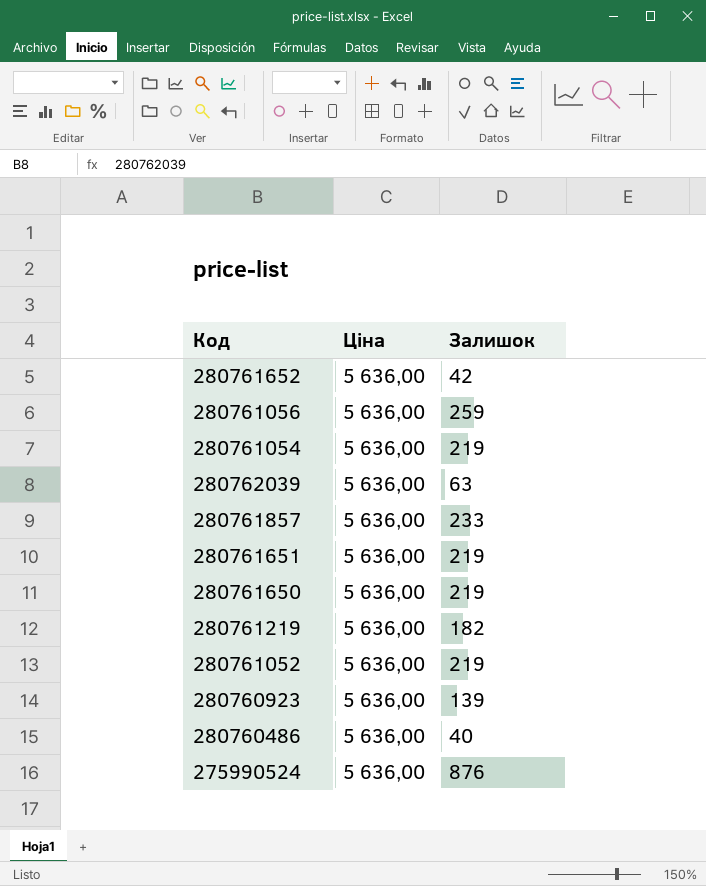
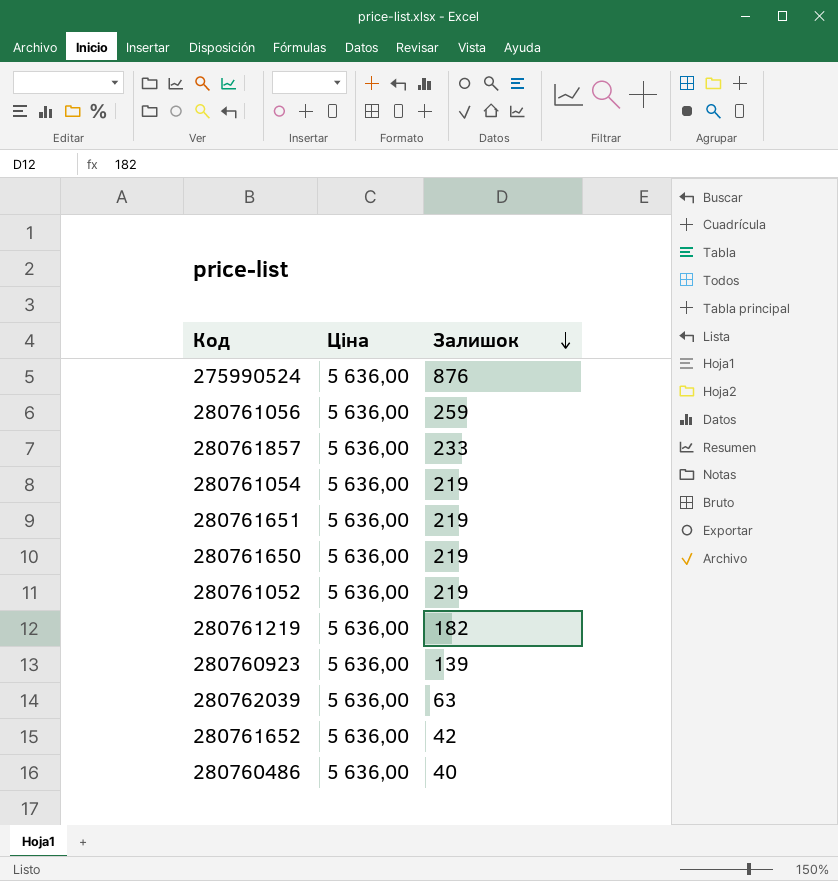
row order: none -> Залишок descending

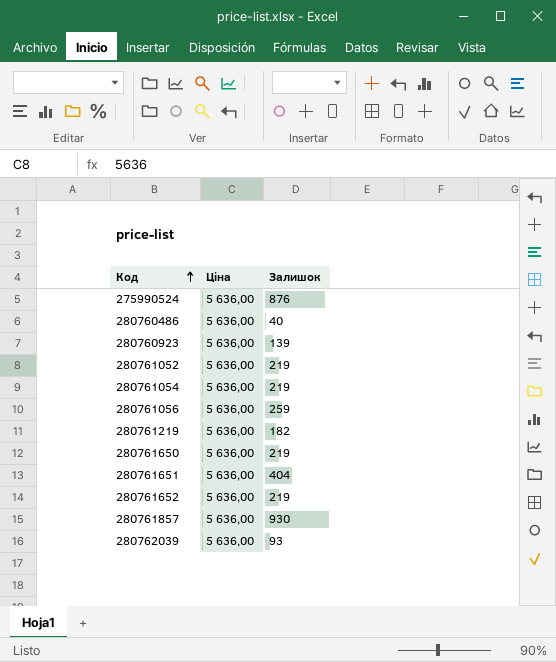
row order: Залишок descending -> Код ascending
280761651 | Залишок: 219 -> 404
280761652 | Залишок: 42 -> 219
280761857 | Залишок: 233 -> 930
280762039 | Залишок: 63 -> 93

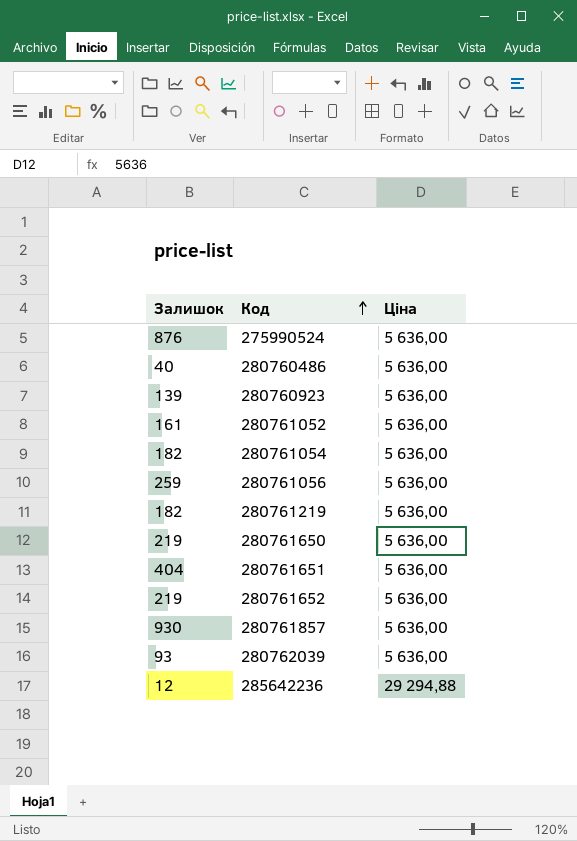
column Залишок | position: 3 -> 1
280761052 | Залишок: 219 -> 161
280761054 | Залишок: 219 -> 182
row 285642236: none -> 12 | 29 294,88

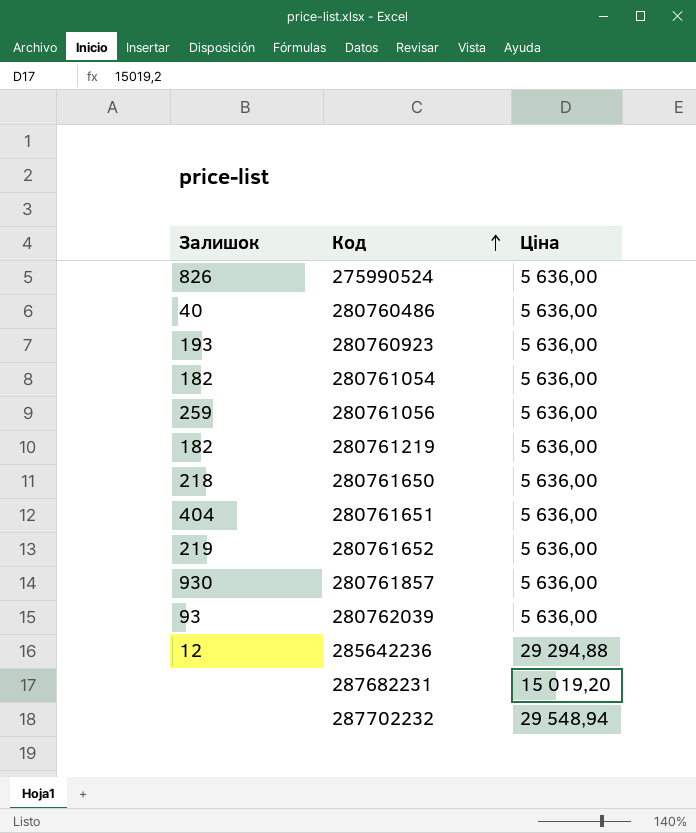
row 280761052: 161 | 5 636,00 -> none
275990524 | Залишок: 876 -> 826
280760923 | Залишок: 139 -> 193
280761650 | Залишок: 219 -> 218
row 287682231: none -> none | 15 019,20
row 287702232: none -> none | 29 548,94

